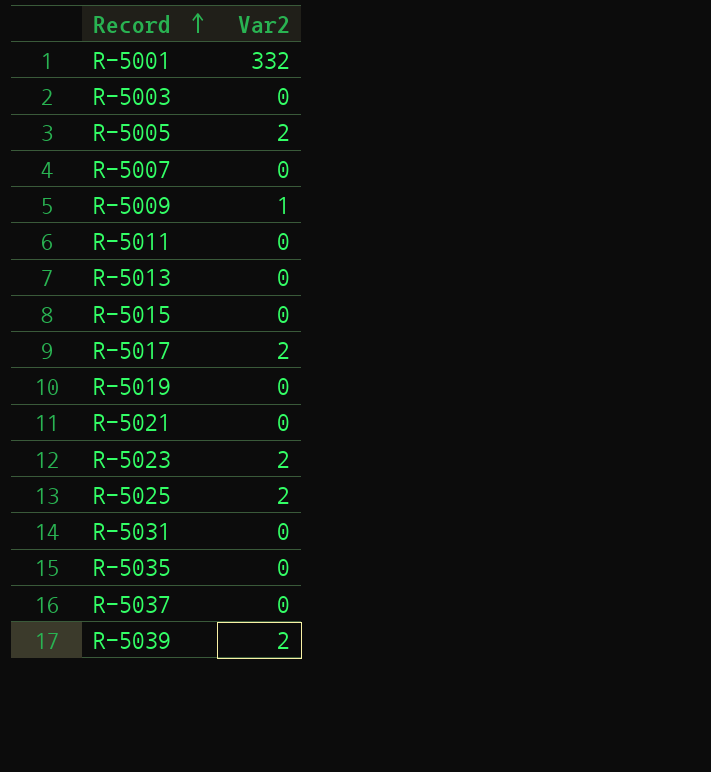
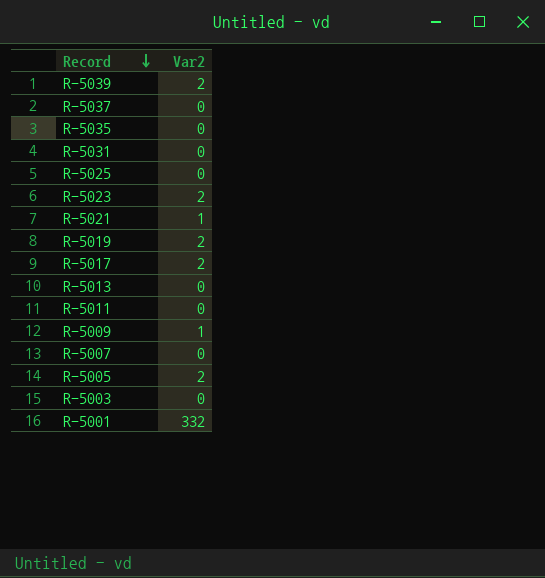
row order: Record ascending -> Record descending
row R-5015: 0 -> none
R-5025 | Var2: 2 -> 0
R-5021 | Var2: 0 -> 1
R-5019 | Var2: 0 -> 2

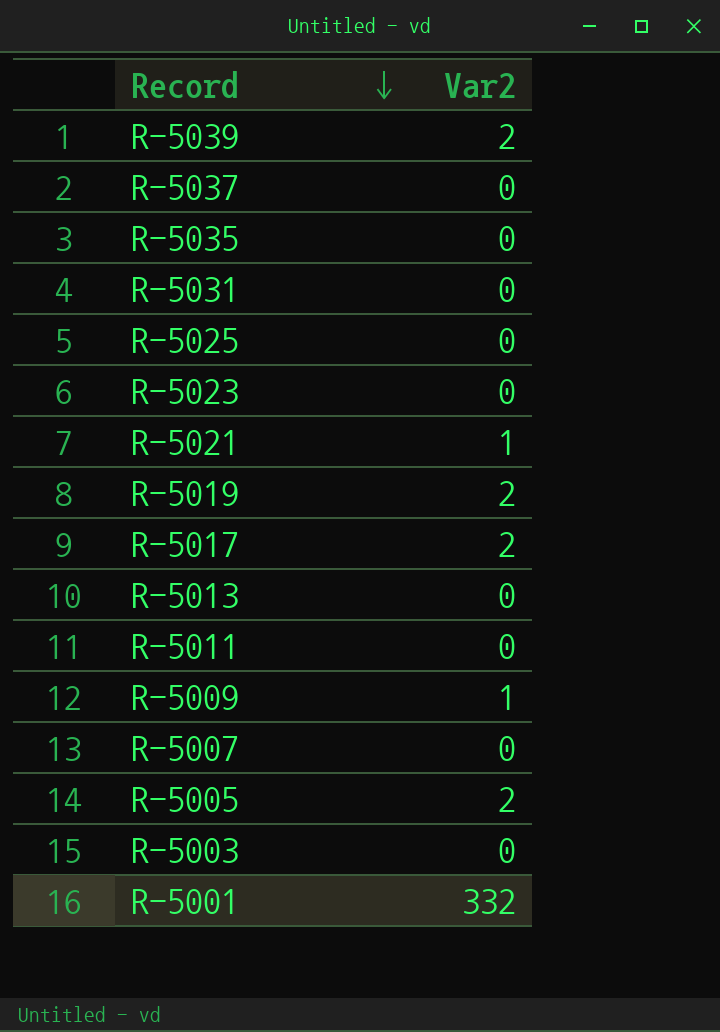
R-5023 | Var2: 2 -> 0

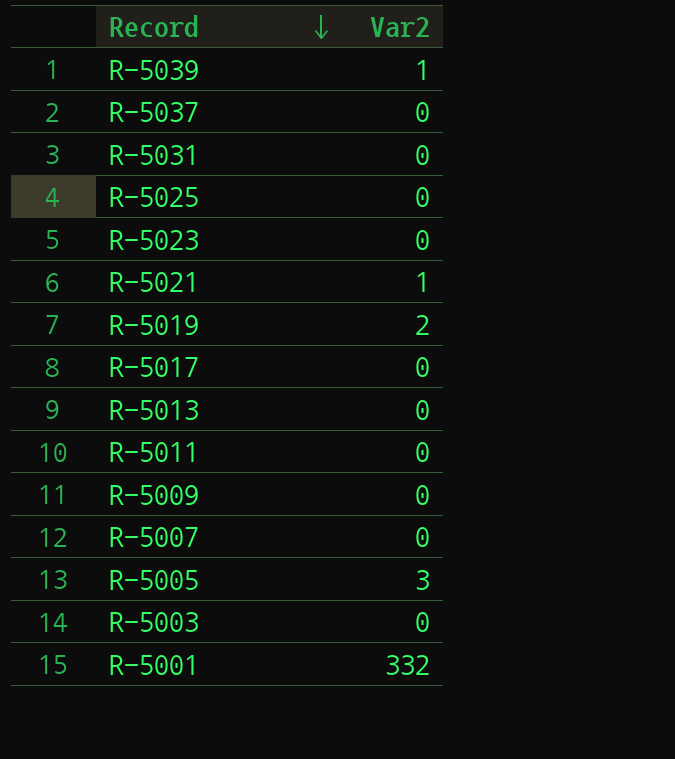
row R-5035: 0 -> none
R-5039 | Var2: 2 -> 1
R-5017 | Var2: 2 -> 0
R-5009 | Var2: 1 -> 0
R-5005 | Var2: 2 -> 3

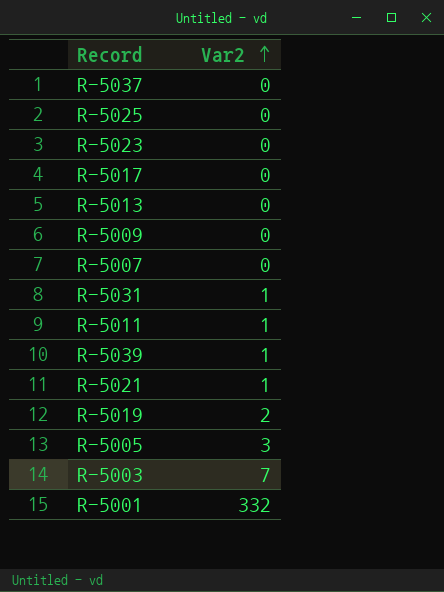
row order: Record descending -> Var2 ascending
R-5031 | Var2: 0 -> 1
R-5011 | Var2: 0 -> 1
R-5003 | Var2: 0 -> 7

